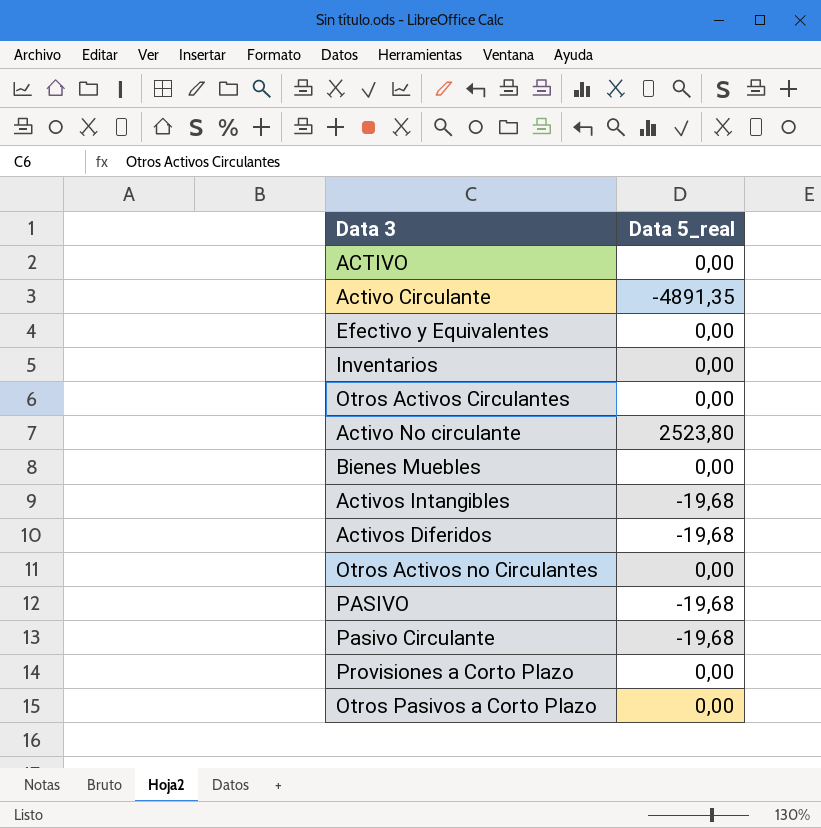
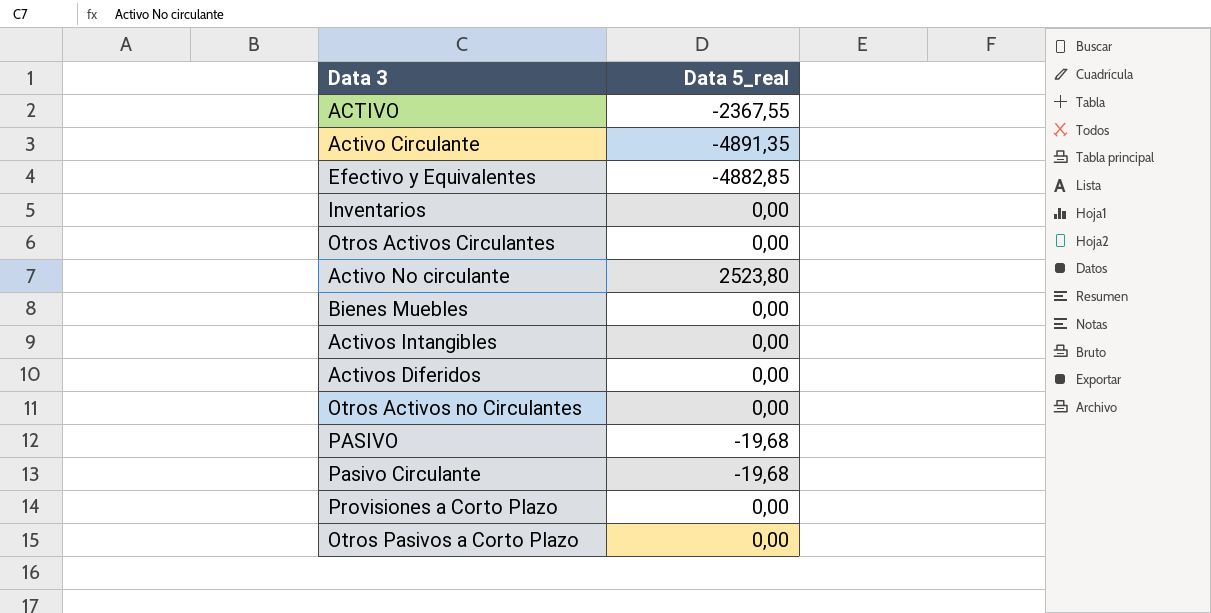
ACTIVO | Data 5_real: 0,00 -> -2367,55
Efectivo y Equivalentes | Data 5_real: 0,00 -> -4882,85
Activos Intangibles | Data 5_real: -19,68 -> 0,00
Activos Diferidos | Data 5_real: -19,68 -> 0,00

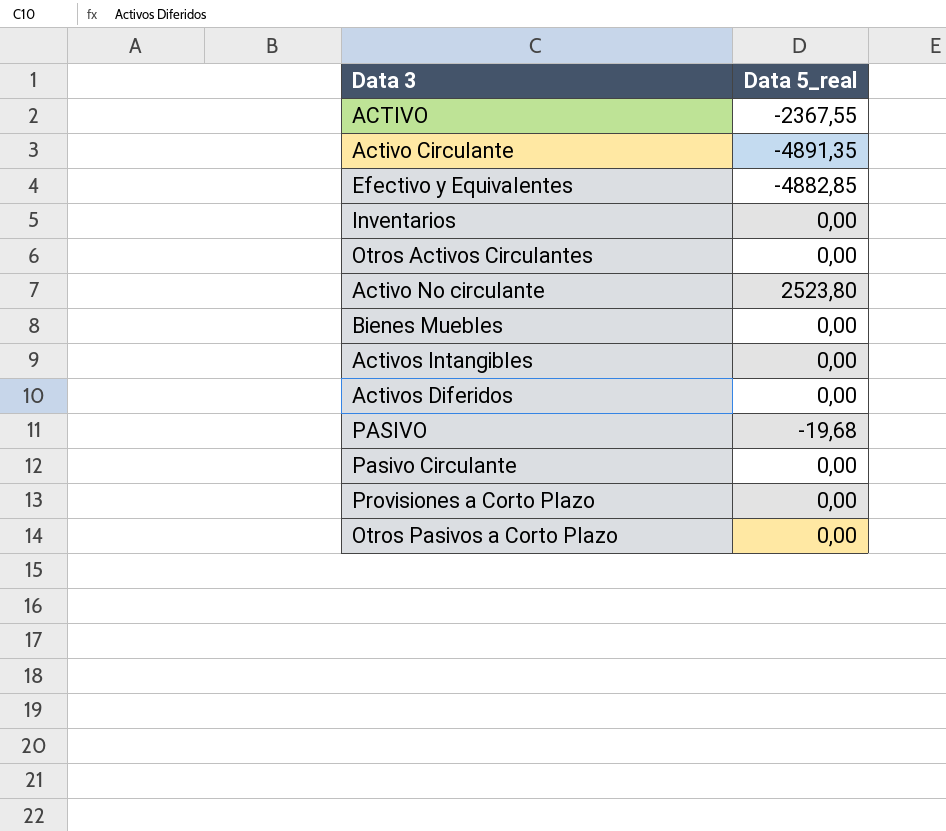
row Otros Activos no Circulantes: 0,00 -> none
Pasivo Circulante | Data 5_real: -19,68 -> 0,00

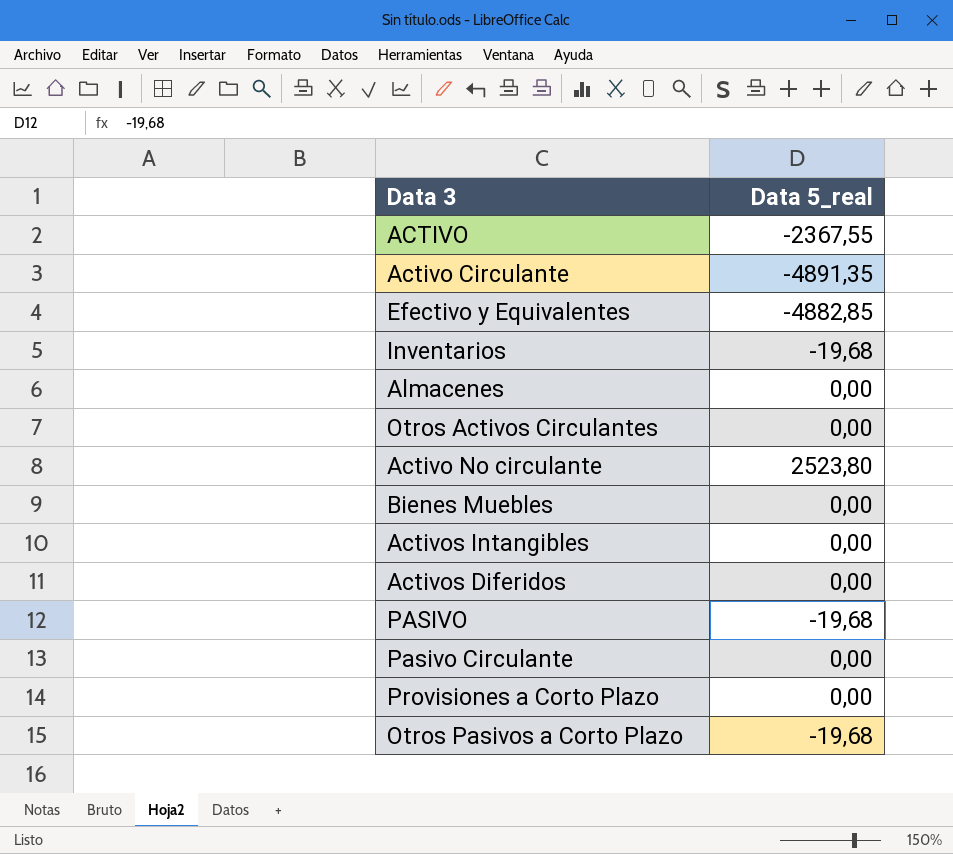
Inventarios | Data 5_real: 0,00 -> -19,68
row Almacenes: none -> 0,00
Otros Pasivos a Corto Plazo | Data 5_real: 0,00 -> -19,68

